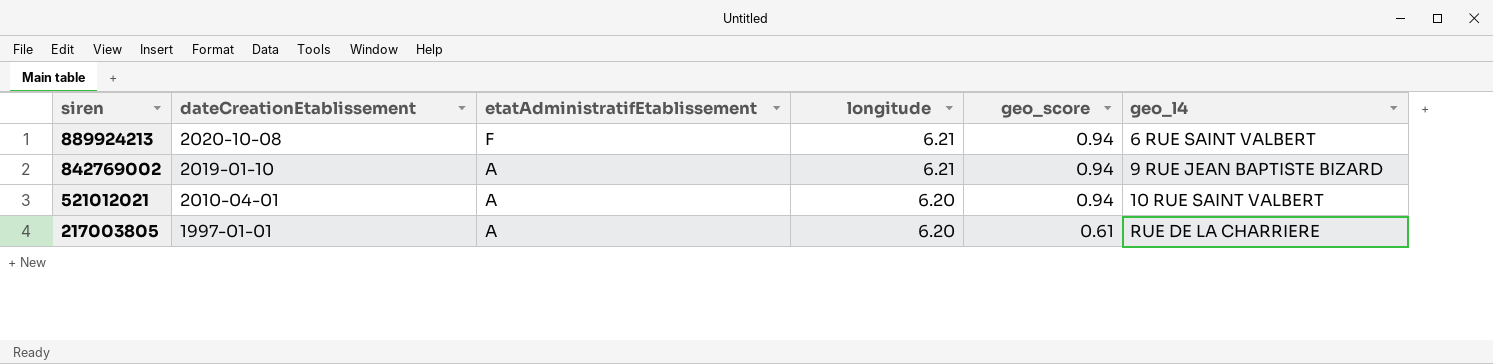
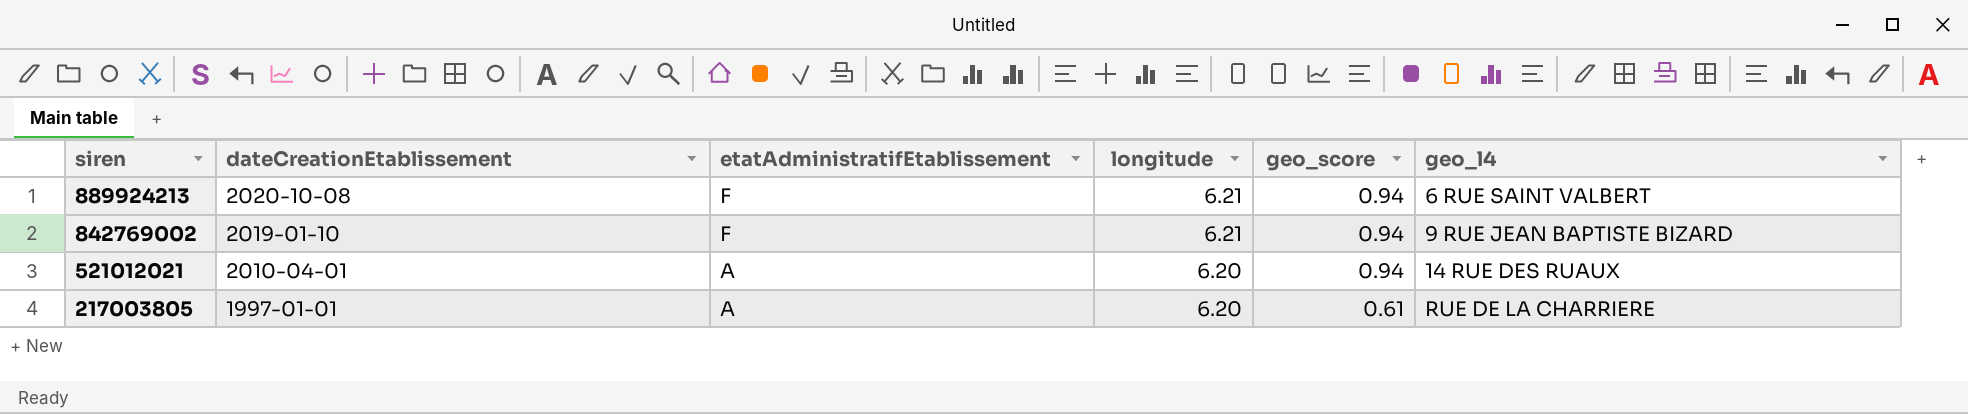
842769002 | etatAdministratifEtablissement: A -> F
521012021 | geo_l4: 10 RUE SAINT VALBERT -> 14 RUE DES RUAUX

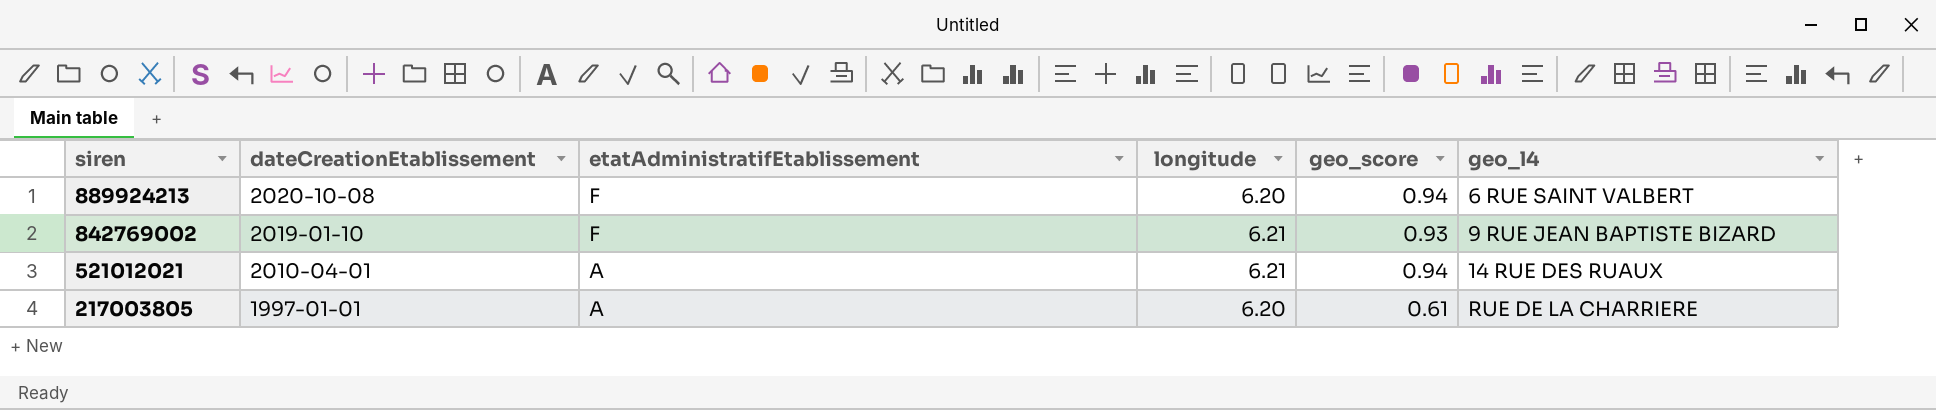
889924213 | longitude: 6.21 -> 6.20
842769002 | geo_score: 0.94 -> 0.93
521012021 | longitude: 6.20 -> 6.21

